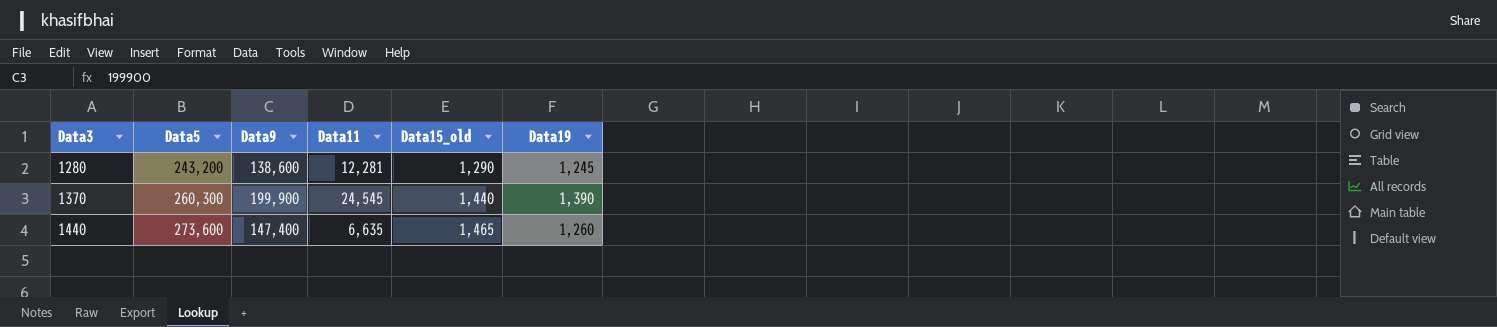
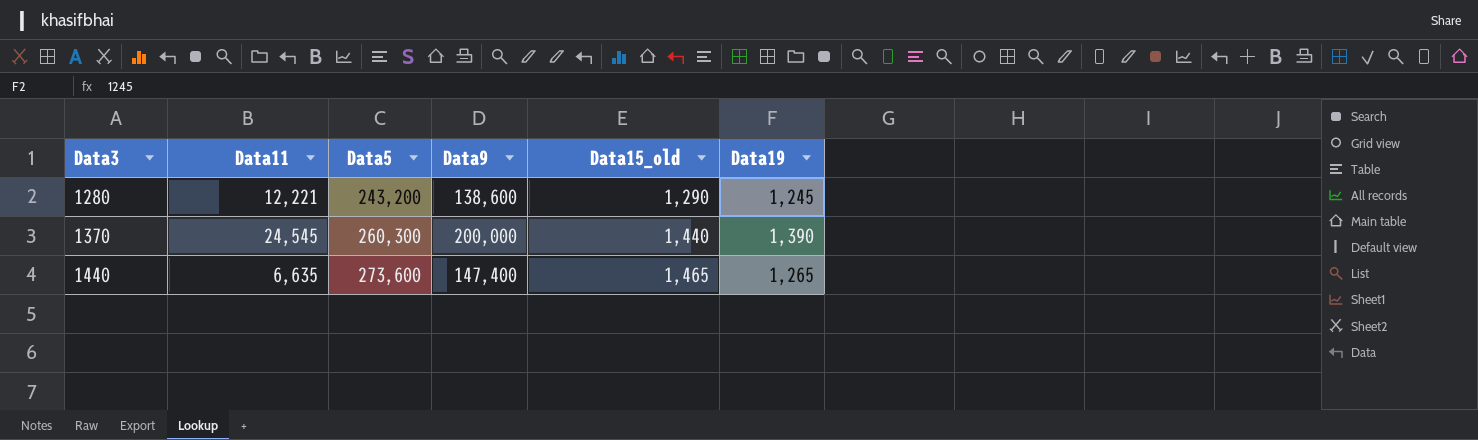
column Data11 | position: 4 -> 2
1280 | Data11: 12,281 -> 12,221
1370 | Data9: 199,900 -> 200,000
1440 | Data19: 1,260 -> 1,265

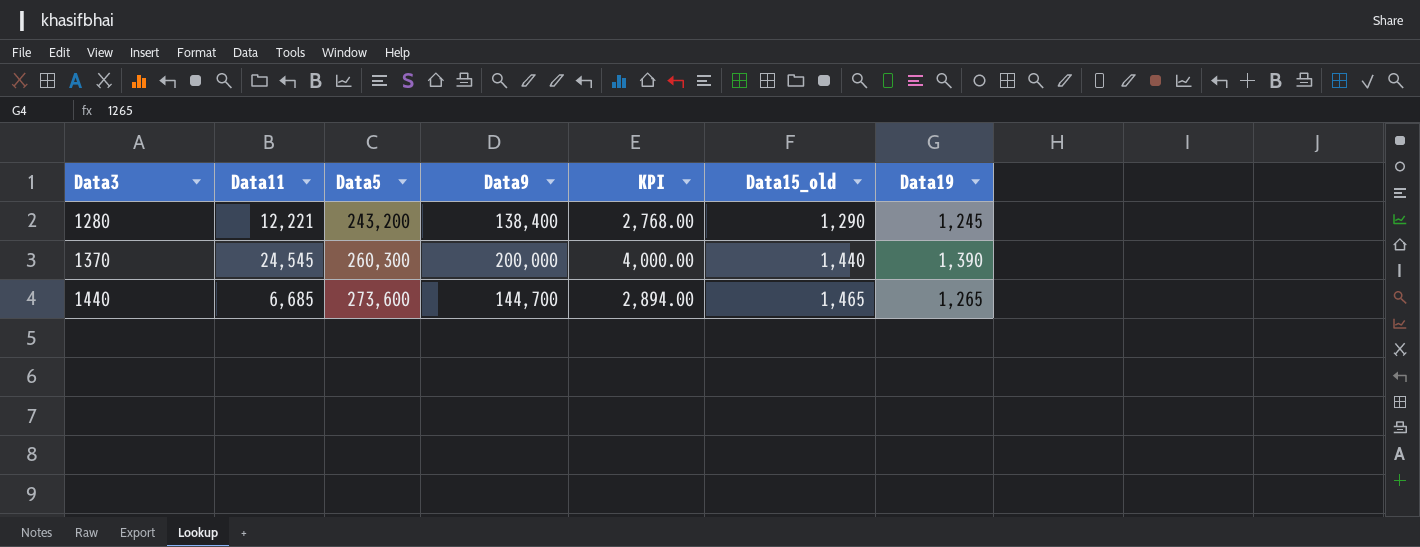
column KPI | formula: none -> [Data9] * 0.02
1280 | Data9: 138,600 -> 138,400
1440 | Data11: 6,635 -> 6,685
1440 | Data9: 147,400 -> 144,700

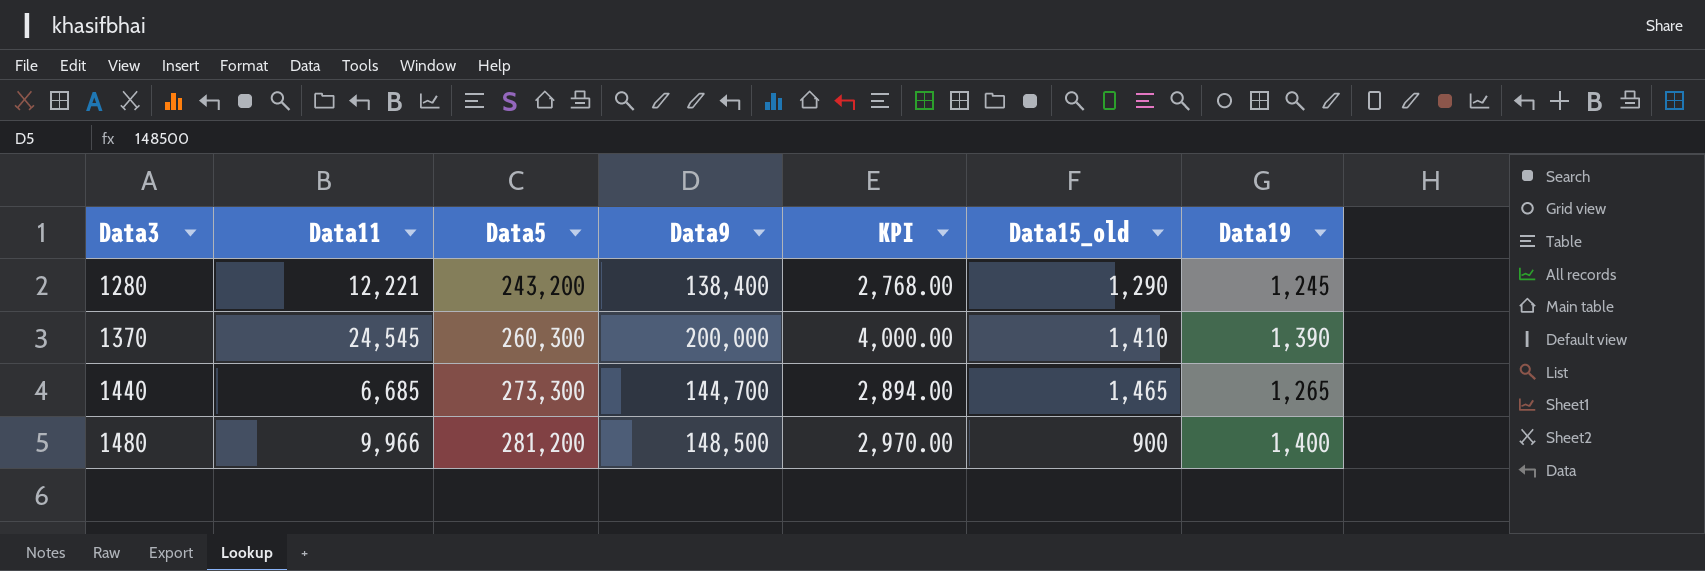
1370 | Data15_old: 1,440 -> 1,410
1440 | Data5: 273,600 -> 273,300
row 1480: none -> 9,966 | 281,200 | 148,500 | 2,970.00 | 900 | 1,400

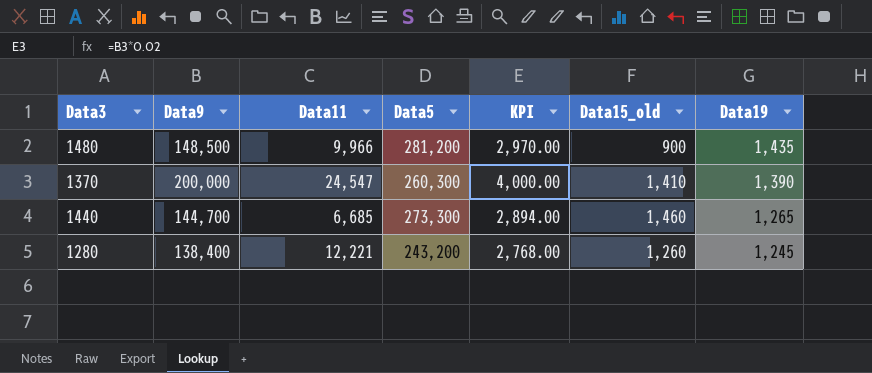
row order: Data3 ascending -> Data19 descending
column Data9 | position: 4 -> 2
1480 | Data19: 1,400 -> 1,435
1370 | Data11: 24,545 -> 24,547
1440 | Data15_old: 1,465 -> 1,460
1280 | Data15_old: 1,290 -> 1,260

